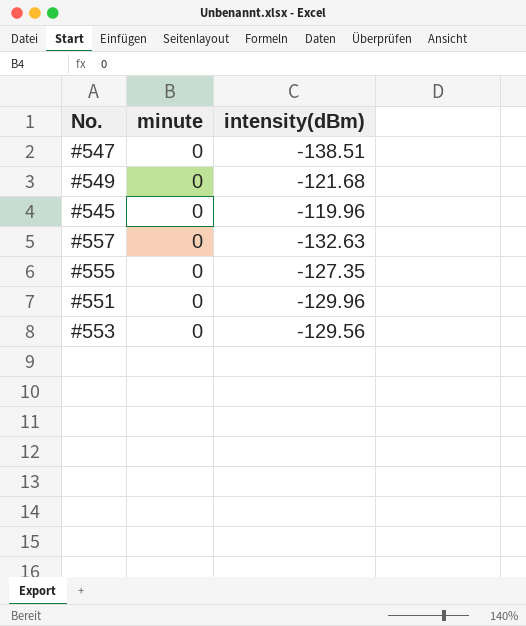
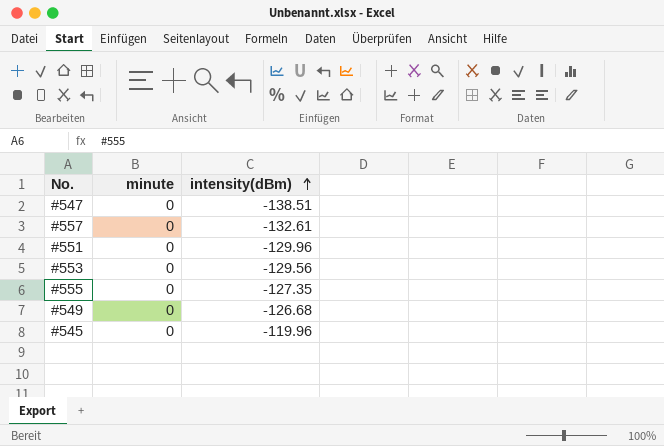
row order: none -> intensity(dBm) ascending
#557 | intensity(dBm): -132.63 -> -132.61
#549 | intensity(dBm): -121.68 -> -126.68

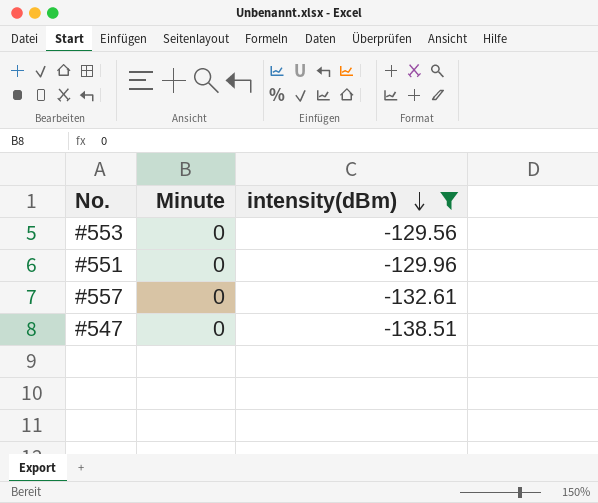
filter: none -> intensity(dBm) <= -129.56
row order: intensity(dBm) ascending -> intensity(dBm) descending
column name: minute -> Minute

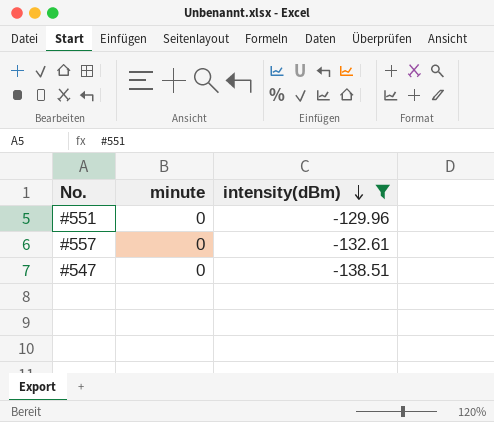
column name: Minute -> minute
row #553: 0 | -129.56 -> none

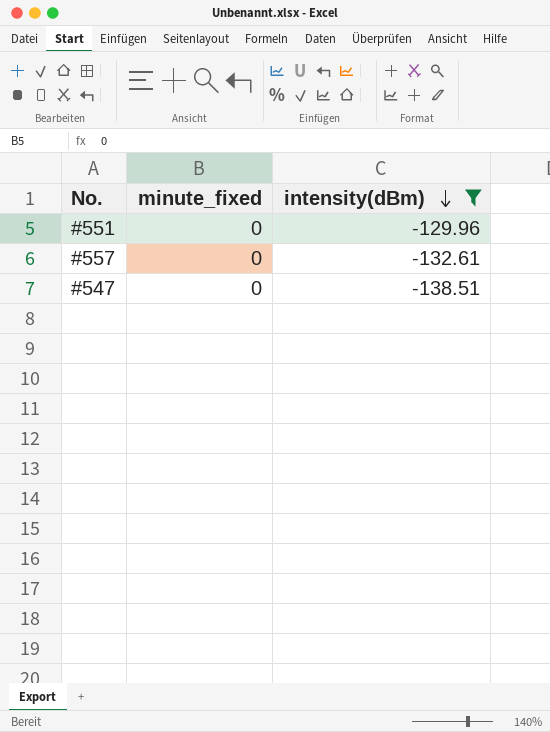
column name: minute -> minute_fixed

